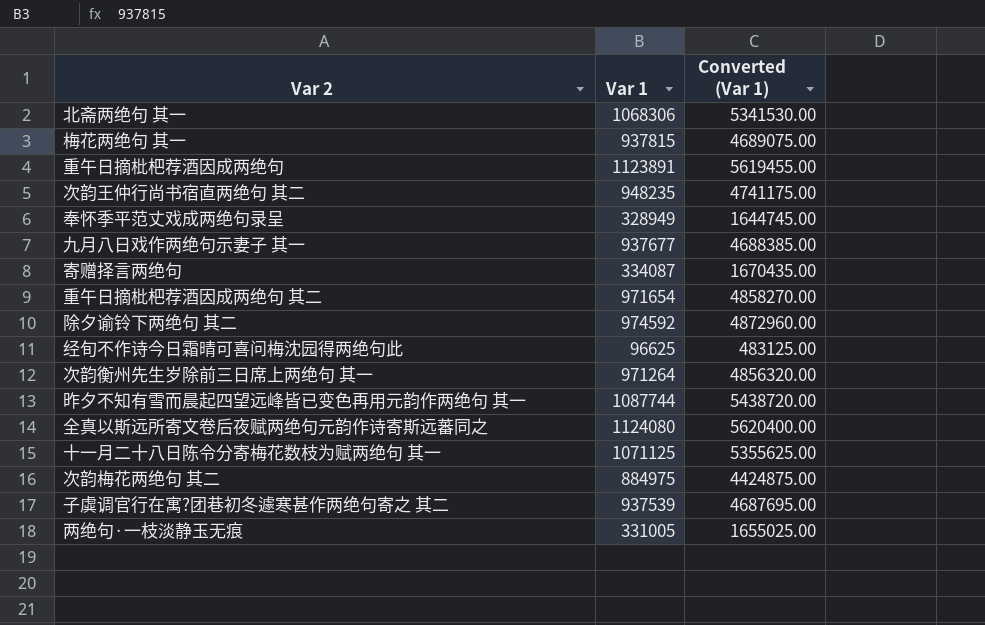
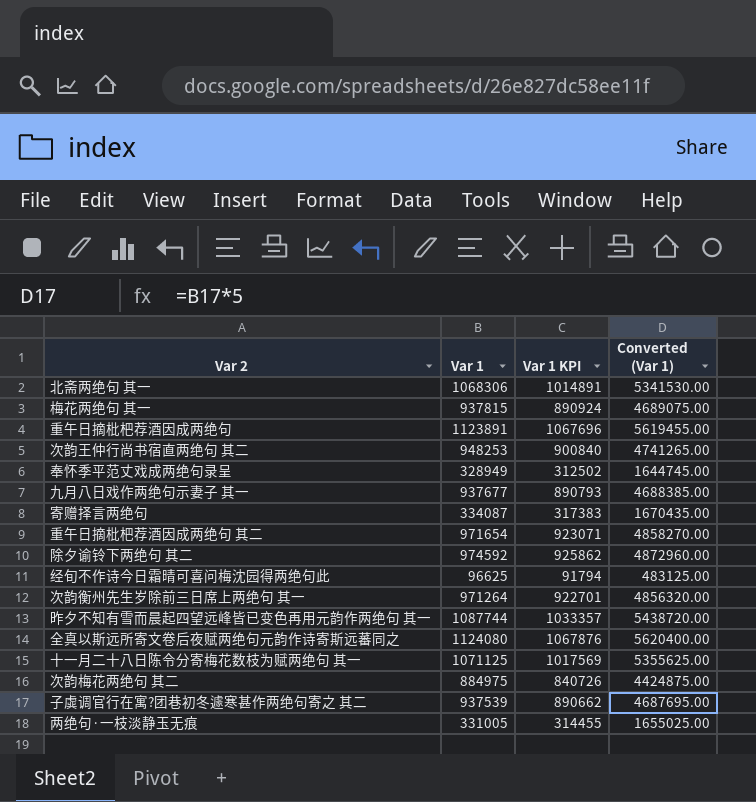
column Var 1 KPI | formula: none -> [Var 1] * 0.95
次韵王仲行尚书宿直两绝句 其二 | Var 1: 948235 -> 948253
次韵王仲行尚书宿直两绝句 其二 | Converted (Var 1): 4741175.00 -> 4741265.00

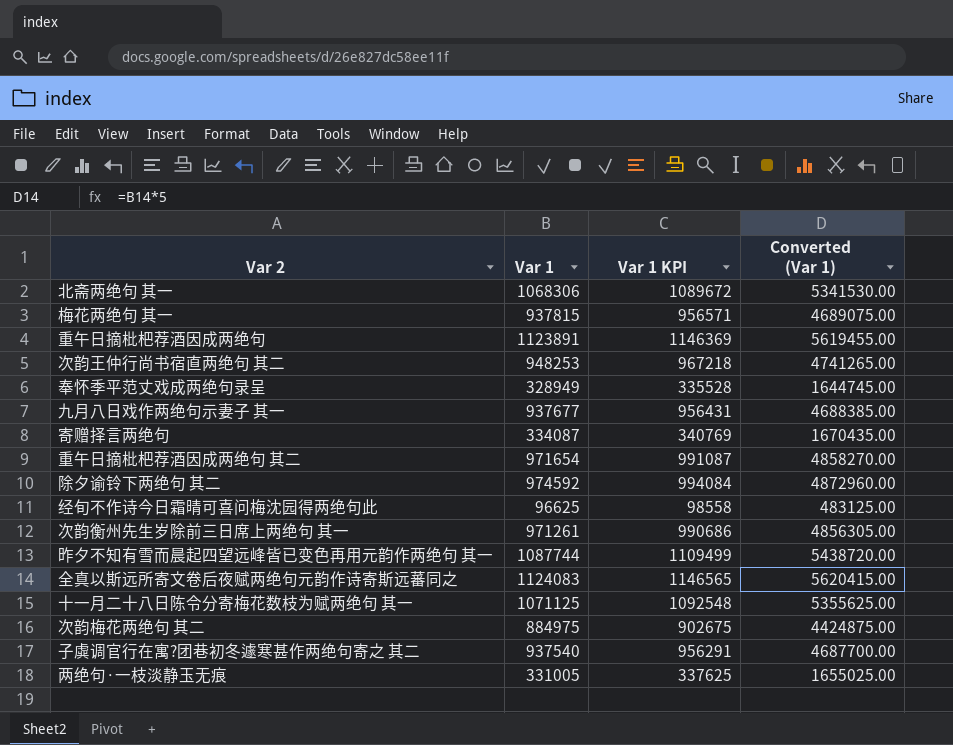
column Var 1 KPI | formula: [Var 1] * 0.95 -> [Var 1] * 1.02
次韵衡州先生岁除前三日席上两绝句 其一 | Var 1: 971264 -> 971261
次韵衡州先生岁除前三日席上两绝句 其一 | Converted (Var 1): 4856320.00 -> 4856305.00
全真以斯远所寄文卷后夜赋两绝句元韵作诗寄斯远蕃同之 | Var 1: 1124080 -> 1124083
全真以斯远所寄文卷后夜赋两绝句元韵作诗寄斯远蕃同之 | Converted (Var 1): 5620400.00 -> 5620415.00
子虡调官行在寓?团巷初冬遽寒甚作两绝句寄之 其二 | Var 1: 937539 -> 937540
子虡调官行在寓?团巷初冬遽寒甚作两绝句寄之 其二 | Converted (Var 1): 4687695.00 -> 4687700.00

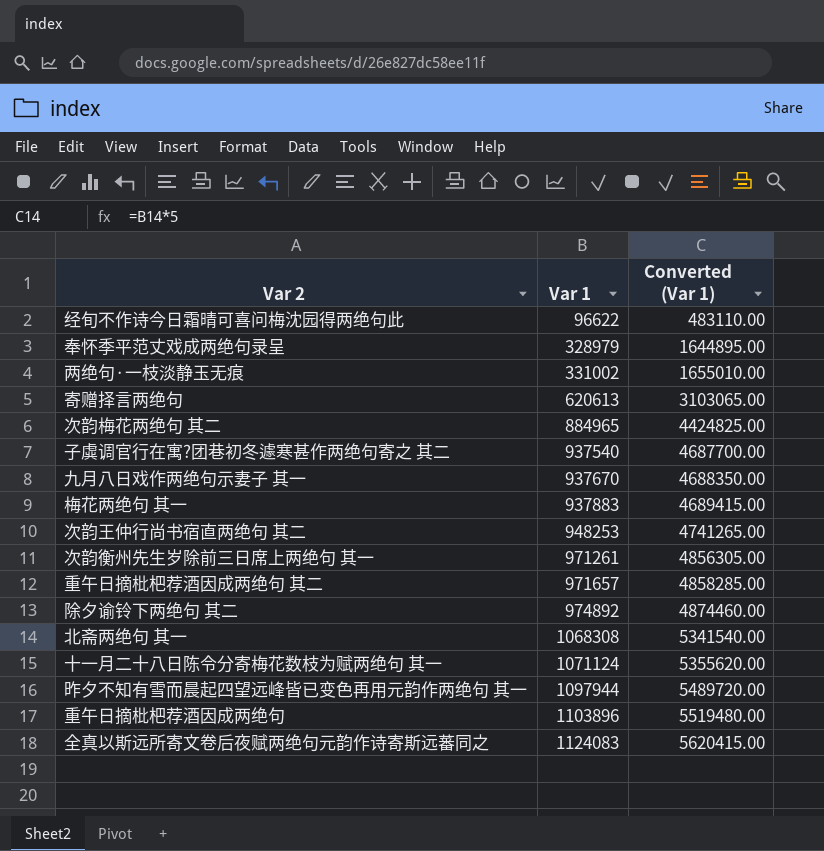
row order: none -> Var 1 ascending
column Var 1 KPI | formula: [Var 1] * 1.02 -> none
经旬不作诗今日霜晴可喜问梅沈园得两绝句此 | Var 1: 96625 -> 96622
经旬不作诗今日霜晴可喜问梅沈园得两绝句此 | Converted (Var 1): 483125.00 -> 483110.00
奉怀季平范丈戏成两绝句录呈 | Var 1: 328949 -> 328979
奉怀季平范丈戏成两绝句录呈 | Converted (Var 1): 1644745.00 -> 1644895.00
两绝句·一枝淡静玉无痕 | Var 1: 331005 -> 331002
两绝句·一枝淡静玉无痕 | Converted (Var 1): 1655025.00 -> 1655010.00
寄赠择言两绝句 | Var 1: 334087 -> 620613
寄赠择言两绝句 | Converted (Var 1): 1670435.00 -> 3103065.00
次韵梅花两绝句 其二 | Var 1: 884975 -> 884965
次韵梅花两绝句 其二 | Converted (Var 1): 4424875.00 -> 4424825.00
九月八日戏作两绝句示妻子 其一 | Var 1: 937677 -> 937670
九月八日戏作两绝句示妻子 其一 | Converted (Var 1): 4688385.00 -> 4688350.00
梅花两绝句 其一 | Var 1: 937815 -> 937883
梅花两绝句 其一 | Converted (Var 1): 4689075.00 -> 4689415.00
重午日摘枇杷荐酒因成两绝句 其二 | Var 1: 971654 -> 971657
重午日摘枇杷荐酒因成两绝句 其二 | Converted (Var 1): 4858270.00 -> 4858285.00
除夕谕铃下两绝句 其二 | Var 1: 974592 -> 974892
除夕谕铃下两绝句 其二 | Converted (Var 1): 4872960.00 -> 4874460.00
北斋两绝句 其一 | Var 1: 1068306 -> 1068308
北斋两绝句 其一 | Converted (Var 1): 5341530.00 -> 5341540.00
十一月二十八日陈令分寄梅花数枝为赋两绝句 其一 | Var 1: 1071125 -> 1071124
十一月二十八日陈令分寄梅花数枝为赋两绝句 其一 | Converted (Var 1): 5355625.00 -> 5355620.00
昨夕不知有雪而晨起四望远峰皆已变色再用元韵作两绝句 其一 | Var 1: 1087744 -> 1097944
昨夕不知有雪而晨起四望远峰皆已变色再用元韵作两绝句 其一 | Converted (Var 1): 5438720.00 -> 5489720.00
重午日摘枇杷荐酒因成两绝句 | Var 1: 1123891 -> 1103896
重午日摘枇杷荐酒因成两绝句 | Converted (Var 1): 5619455.00 -> 5519480.00

